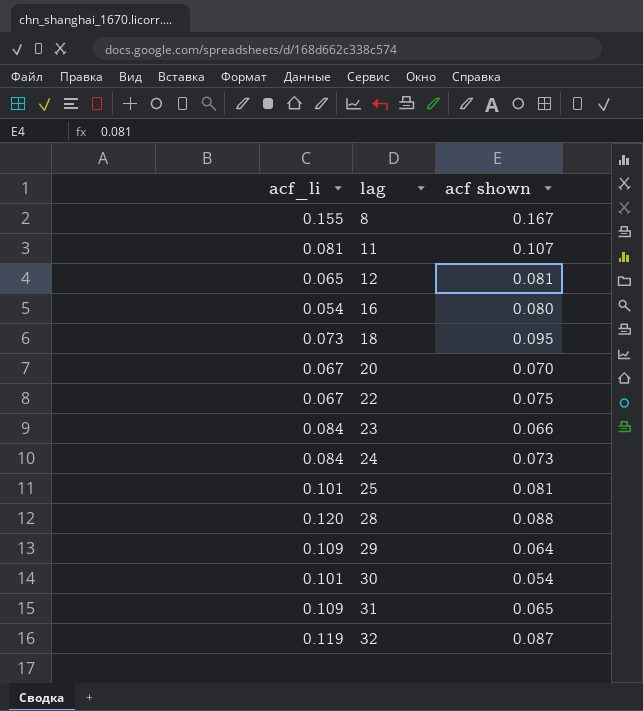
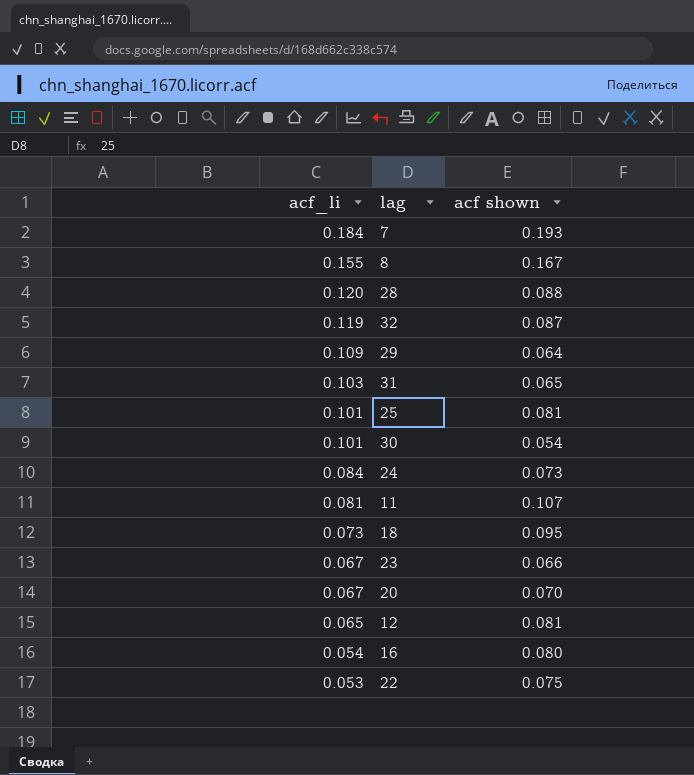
row order: lag ascending -> acf_li descending
row 7: none -> 0.184 | 0.193
31 | acf_li: 0.109 -> 0.103
23 | acf_li: 0.084 -> 0.067
22 | acf_li: 0.067 -> 0.053

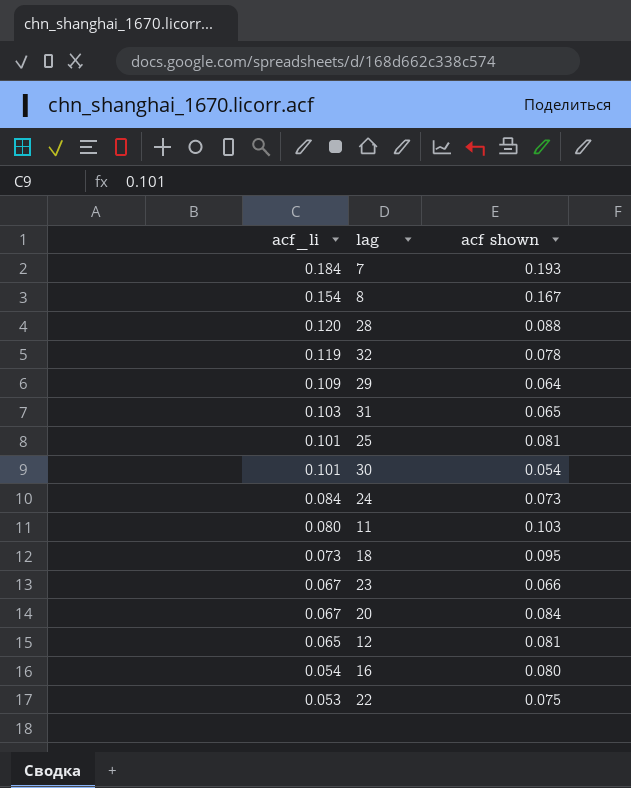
8 | acf_li: 0.155 -> 0.154
32 | acf shown: 0.087 -> 0.078
11 | acf_li: 0.081 -> 0.080
11 | acf shown: 0.107 -> 0.103
20 | acf shown: 0.070 -> 0.084

